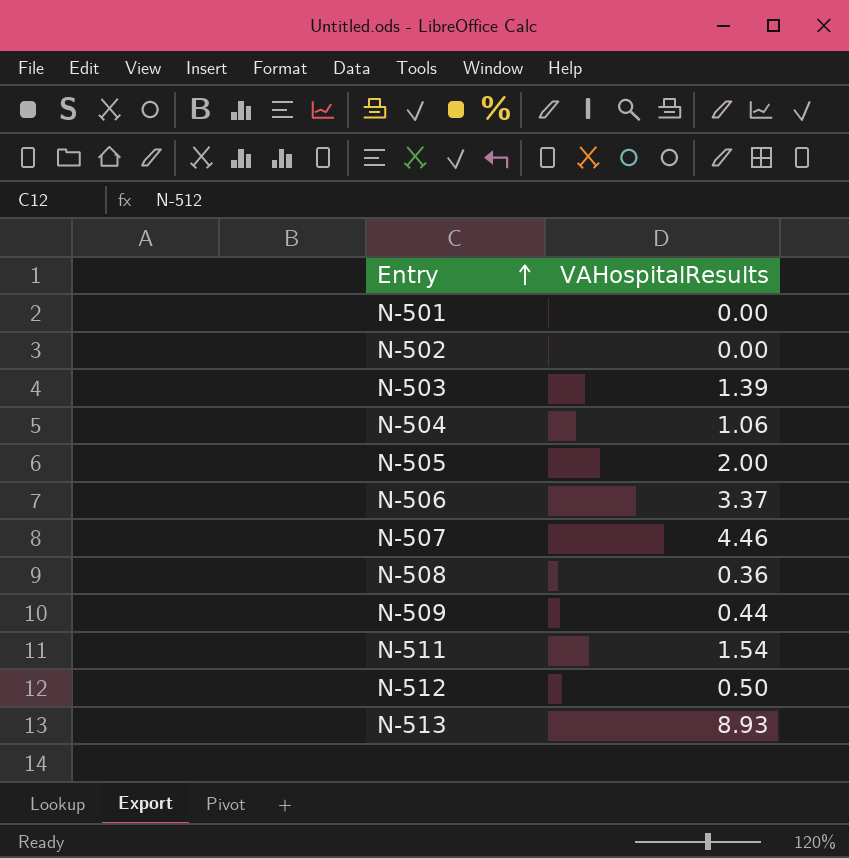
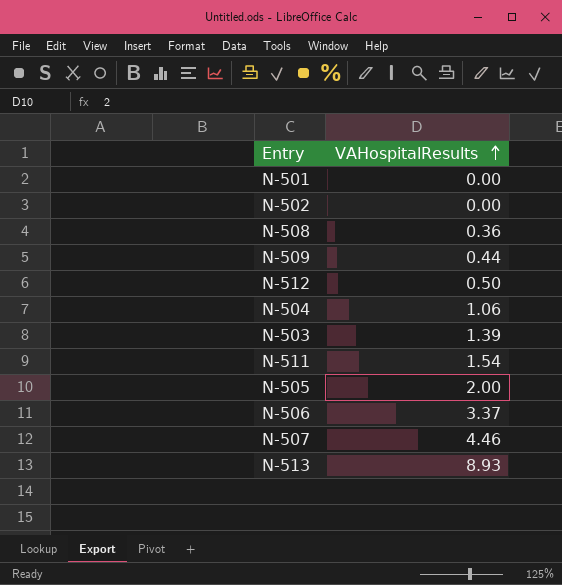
row order: Entry ascending -> VAHospitalResults ascending

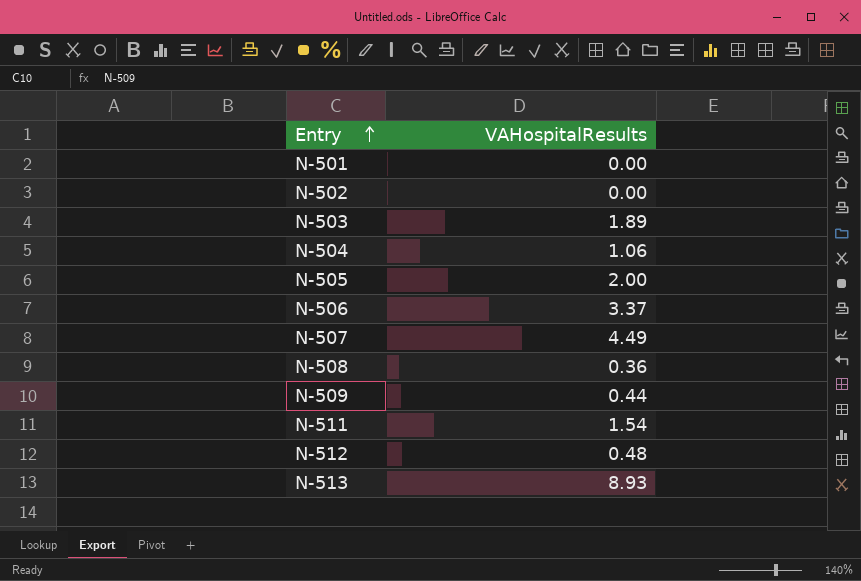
row order: VAHospitalResults ascending -> Entry ascending
N-503 | VAHospitalResults: 1.39 -> 1.89
N-507 | VAHospitalResults: 4.46 -> 4.49
N-512 | VAHospitalResults: 0.50 -> 0.48

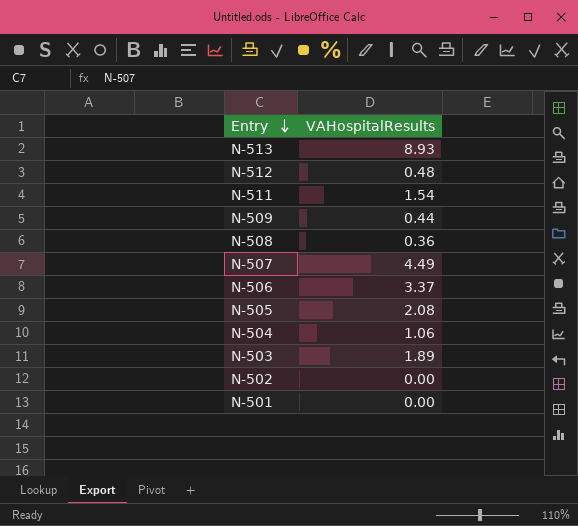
row order: Entry ascending -> Entry descending
N-505 | VAHospitalResults: 2.00 -> 2.08

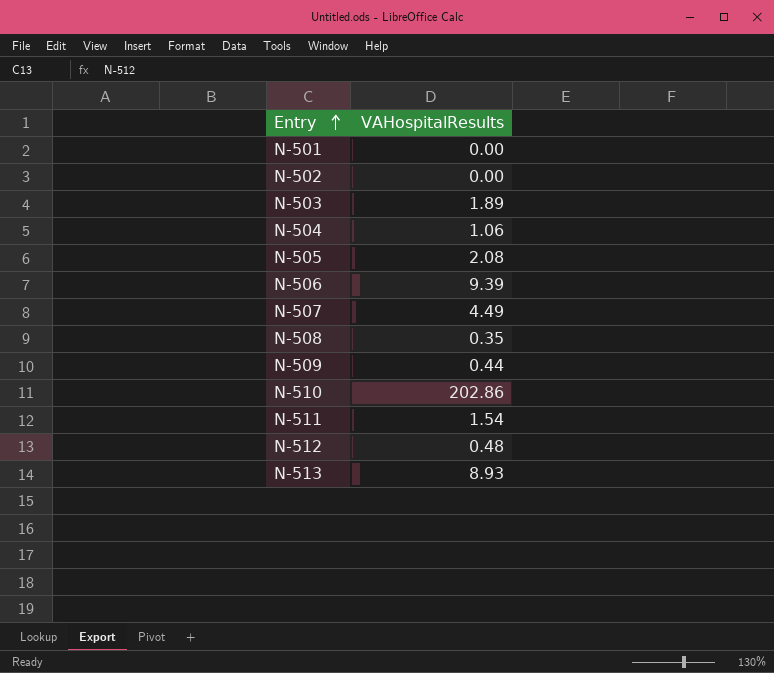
row order: Entry descending -> Entry ascending
N-506 | VAHospitalResults: 3.37 -> 9.39
N-508 | VAHospitalResults: 0.36 -> 0.35
row N-510: none -> 202.86

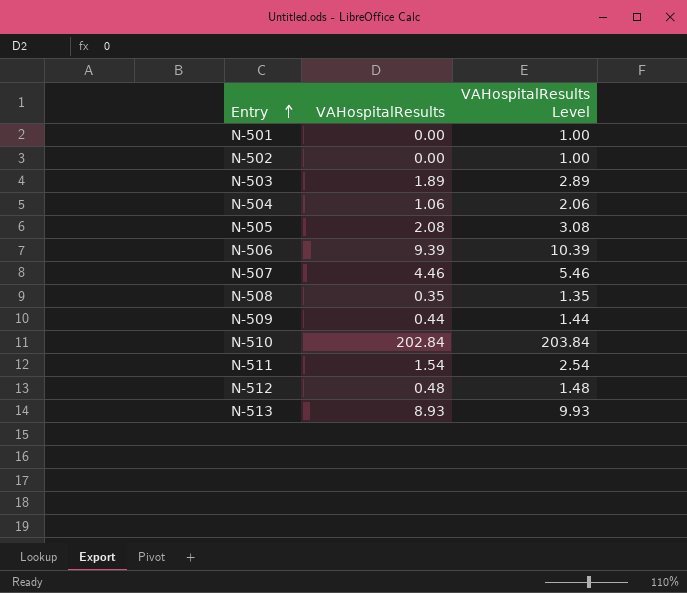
column VAHospitalResults Level | formula: none -> [VAHospitalResults] + 1
N-507 | VAHospitalResults: 4.49 -> 4.46
N-510 | VAHospitalResults: 202.86 -> 202.84

